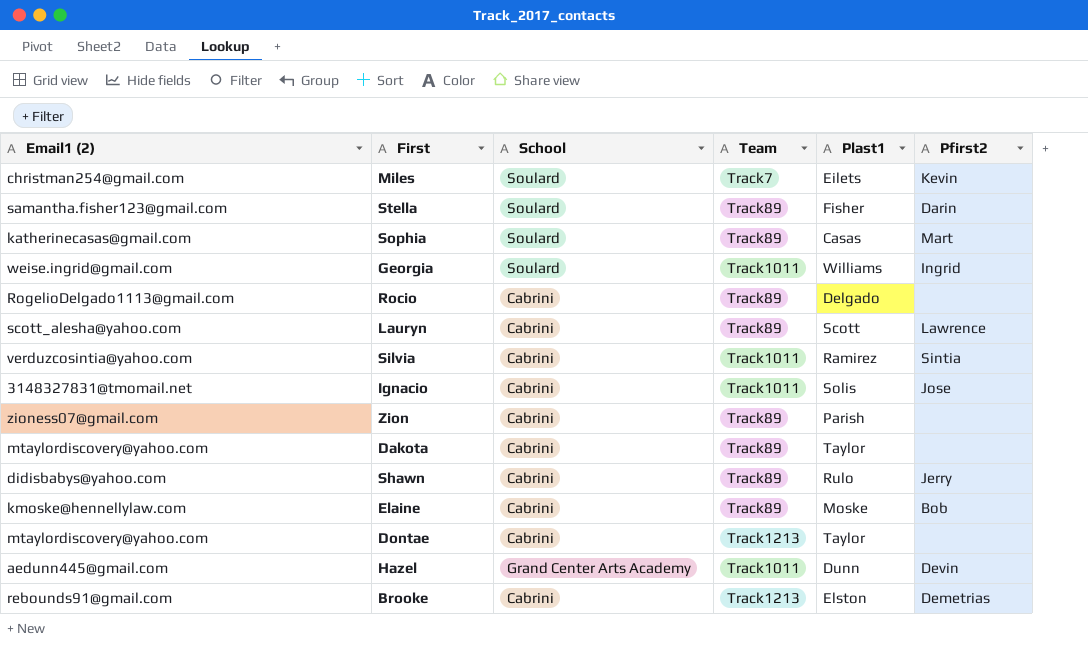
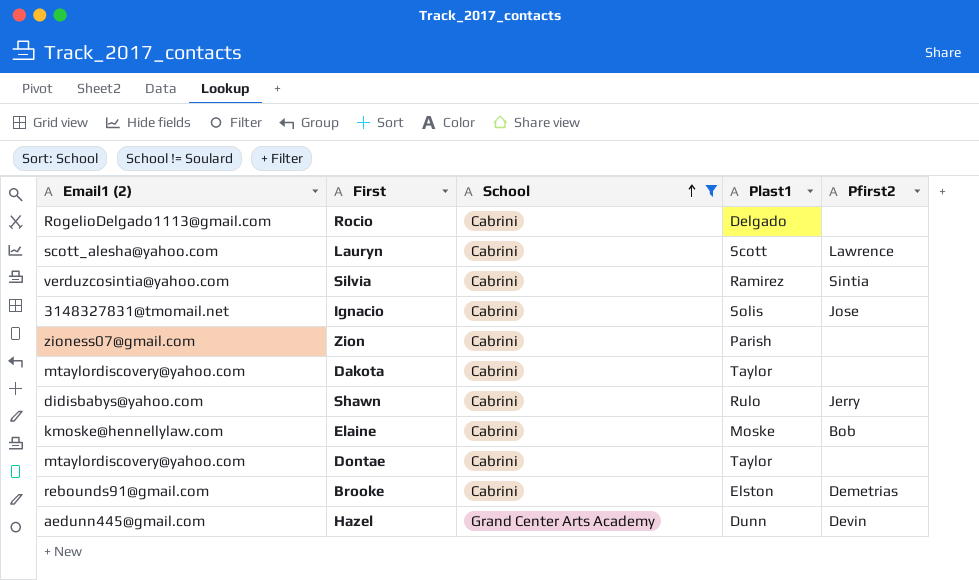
filter: none -> School != Soulard
row order: none -> School ascending
column Team | position: 4 -> none

